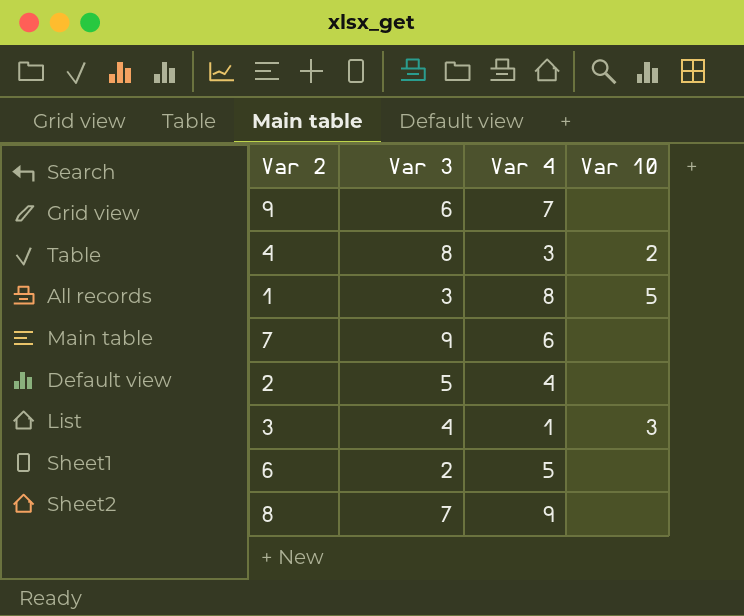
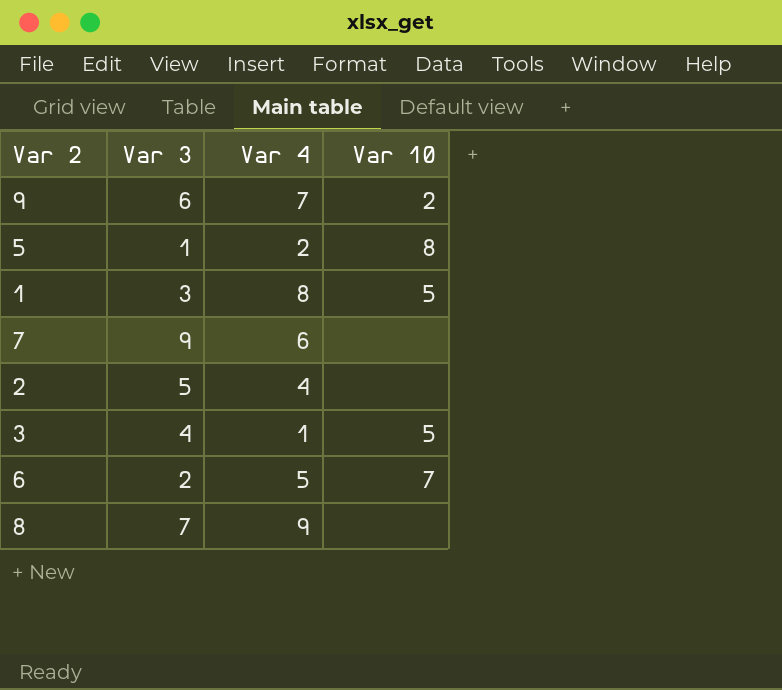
row 4: 8 | 3 | 2 -> none
9 | Var 10: none -> 2
row 5: none -> 1 | 2 | 8
3 | Var 10: 3 -> 5
6 | Var 10: none -> 7

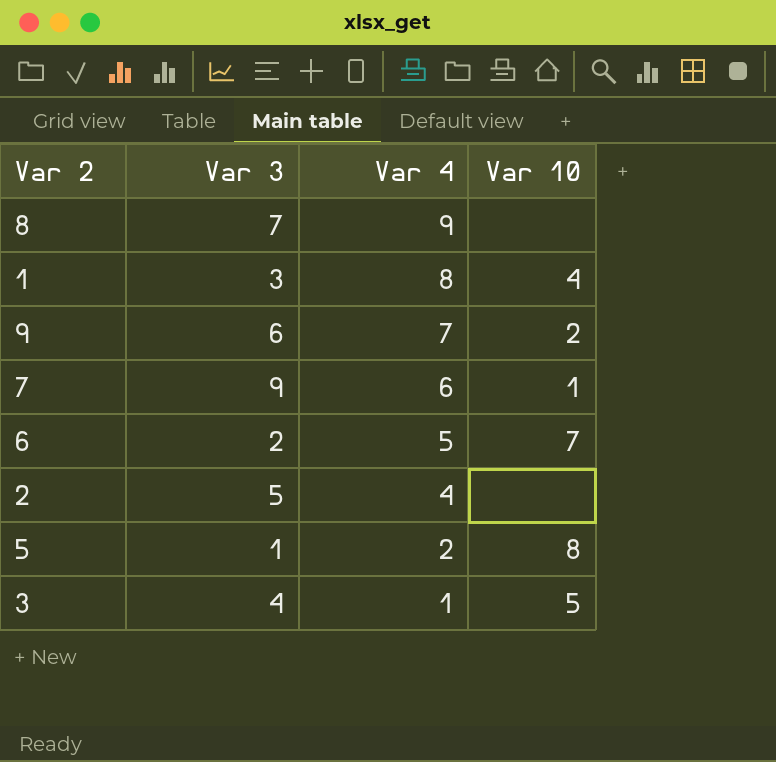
row order: none -> Var 4 descending
1 | Var 10: 5 -> 4
7 | Var 10: none -> 1

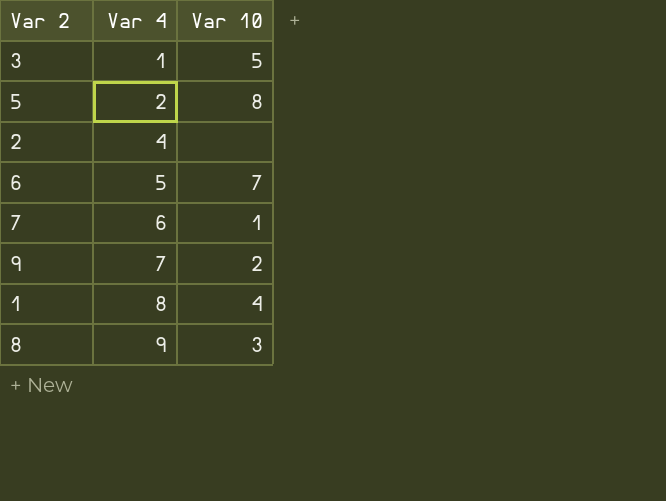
row order: Var 4 descending -> Var 4 ascending
column Var 3 | position: 2 -> none
8 | Var 10: none -> 3

